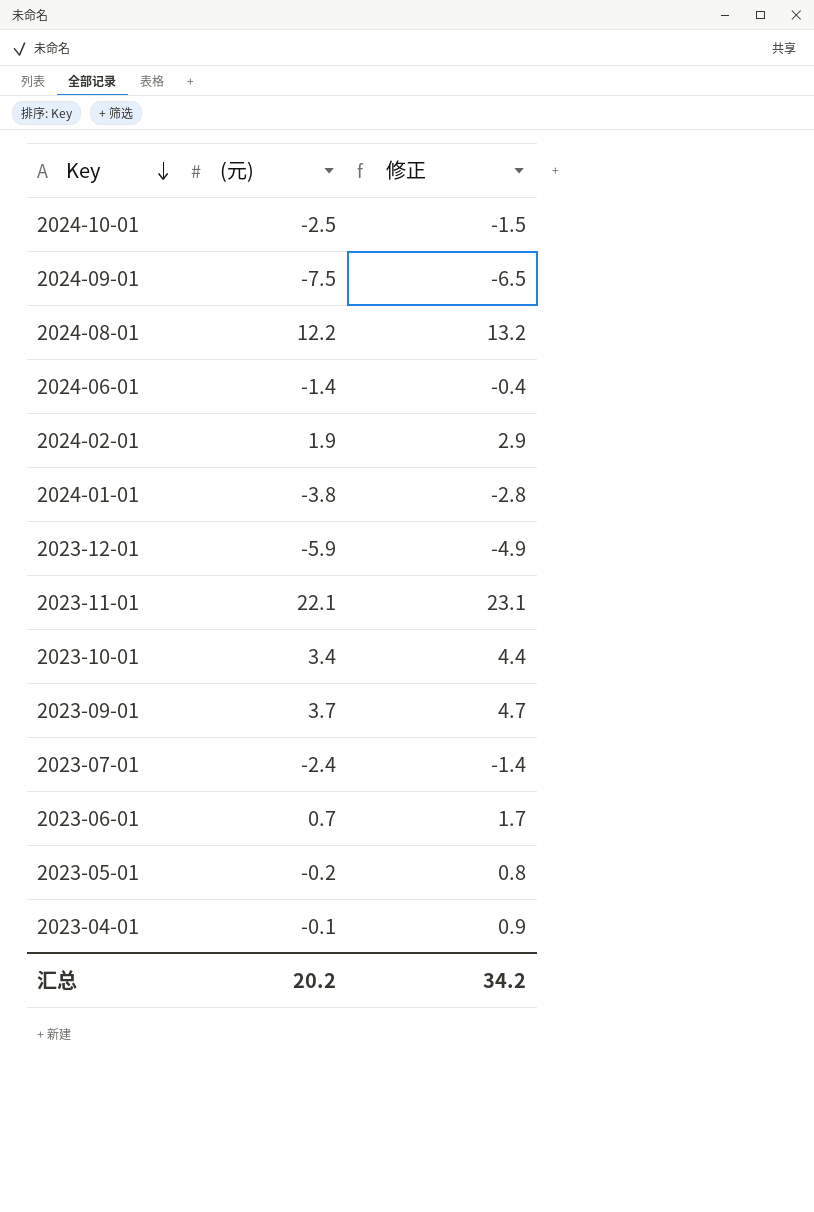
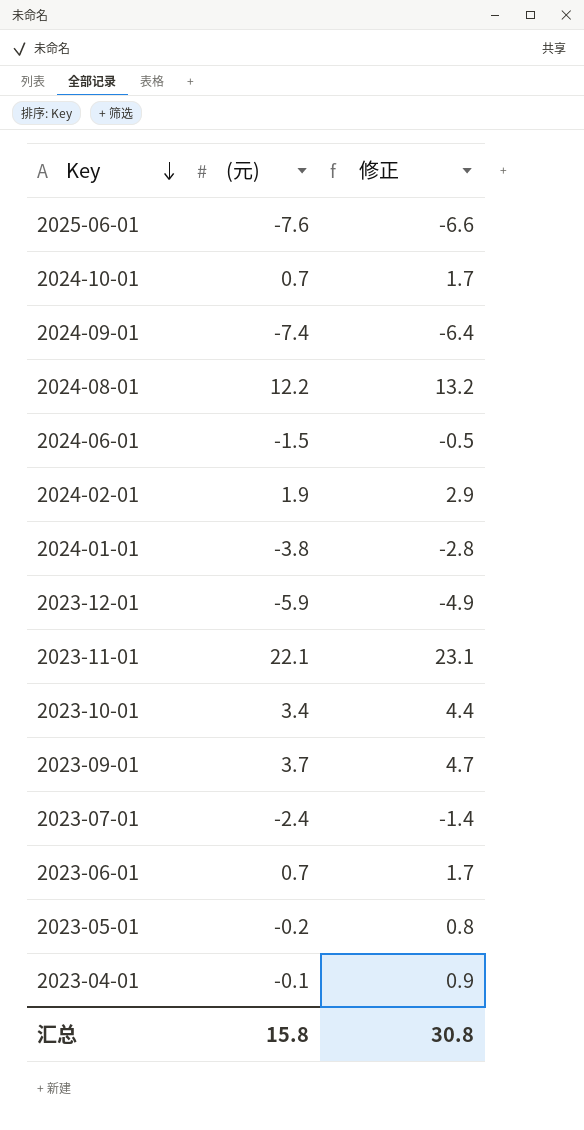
row 2025-06-01: none -> -7.6 | -6.6
2024-10-01 | (元): -2.5 -> 0.7
2024-10-01 | 修正: -1.5 -> 1.7
2024-09-01 | (元): -7.5 -> -7.4
2024-09-01 | 修正: -6.5 -> -6.4
2024-06-01 | (元): -1.4 -> -1.5
2024-06-01 | 修正: -0.4 -> -0.5
汇总 | (元): 20.2 -> 15.8
汇总 | 修正: 34.2 -> 30.8

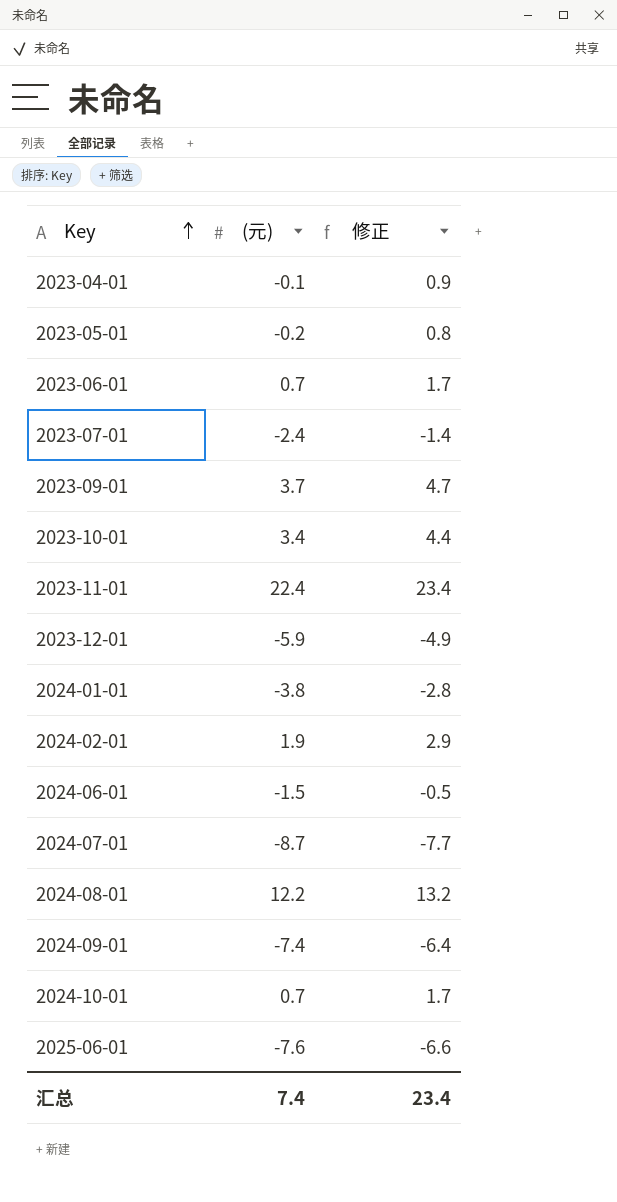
row order: Key descending -> Key ascending
2023-11-01 | (元): 22.1 -> 22.4
2023-11-01 | 修正: 23.1 -> 23.4
row 2024-07-01: none -> -8.7 | -7.7
汇总 | (元): 15.8 -> 7.4
汇总 | 修正: 30.8 -> 23.4

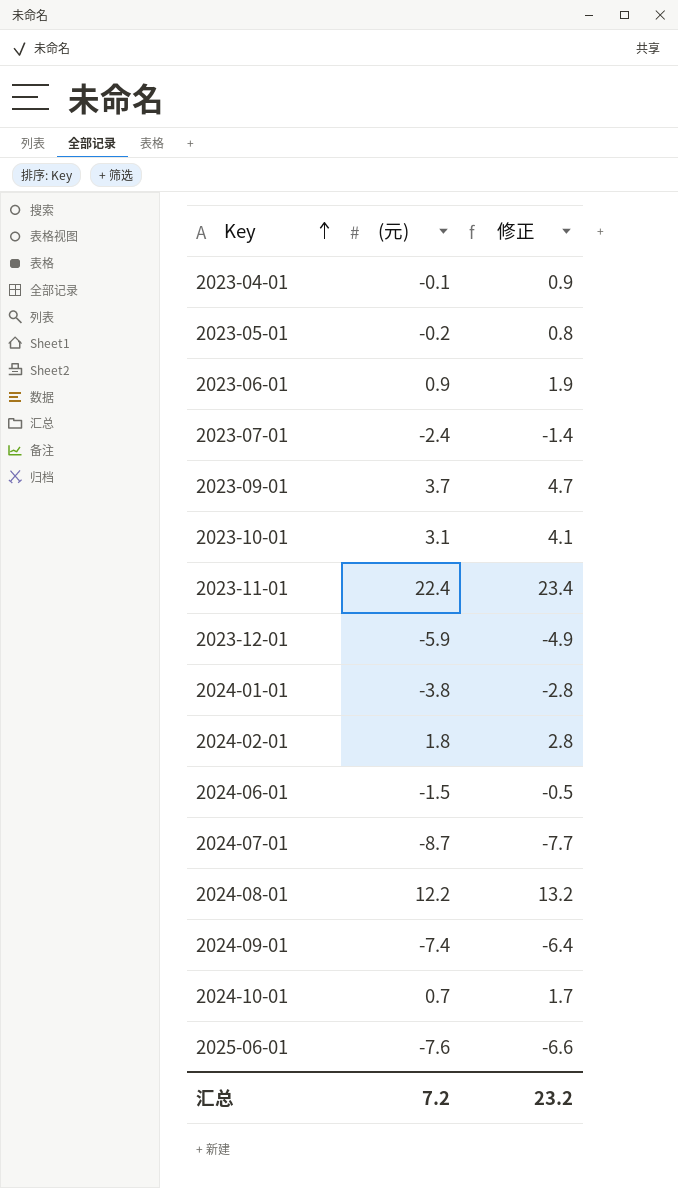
2023-06-01 | (元): 0.7 -> 0.9
2023-06-01 | 修正: 1.7 -> 1.9
2023-10-01 | (元): 3.4 -> 3.1
2023-10-01 | 修正: 4.4 -> 4.1
2024-02-01 | (元): 1.9 -> 1.8
2024-02-01 | 修正: 2.9 -> 2.8
汇总 | (元): 7.4 -> 7.2
汇总 | 修正: 23.4 -> 23.2

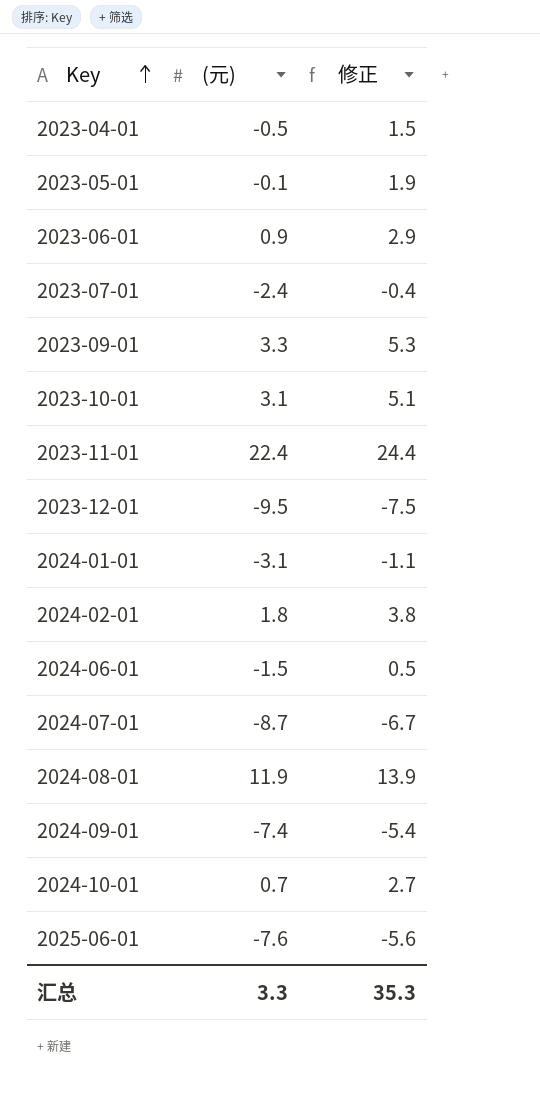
column 修正 | formula: [(元)] + 1 -> [(元)] + 2
2023-04-01 | (元): -0.1 -> -0.5
2023-05-01 | (元): -0.2 -> -0.1
2023-09-01 | (元): 3.7 -> 3.3
2023-12-01 | (元): -5.9 -> -9.5
2024-01-01 | (元): -3.8 -> -3.1
2024-08-01 | (元): 12.2 -> 11.9
汇总 | (元): 7.2 -> 3.3
汇总 | 修正: 23.2 -> 35.3

